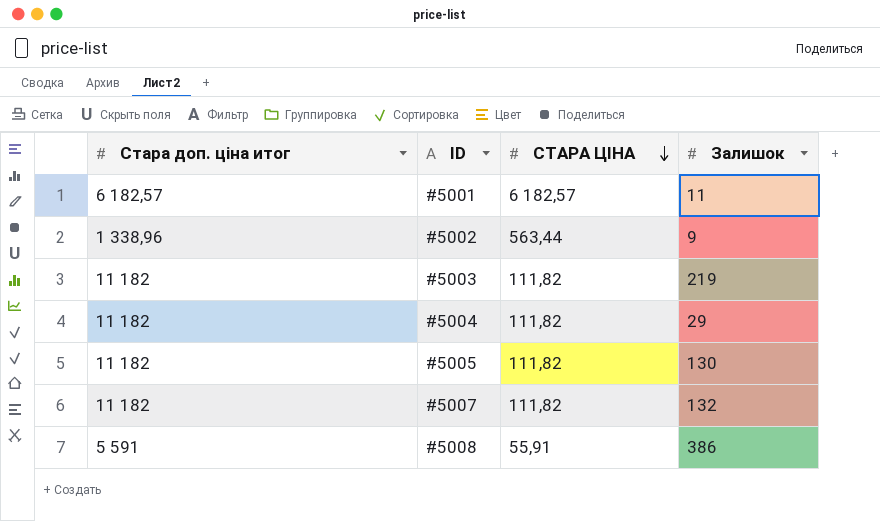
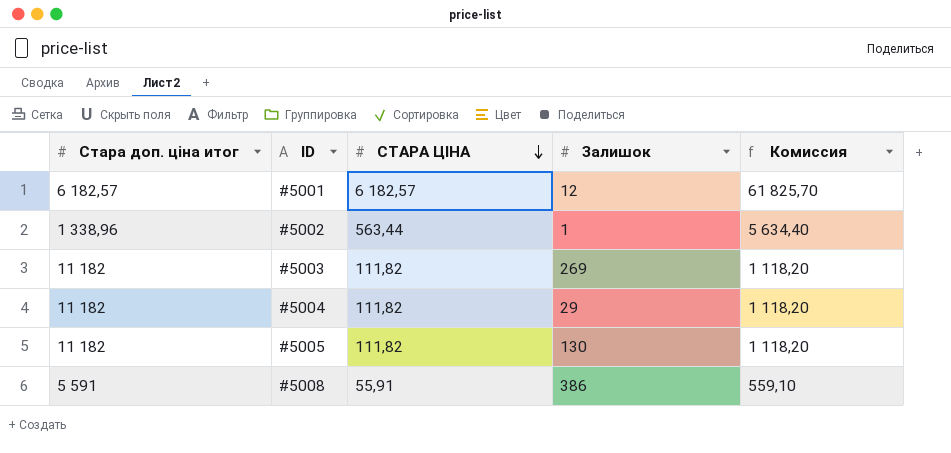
column Комиссия | formula: none -> [СТАРА ЦІНА] * 10
row #5007: 11 182 | 111,82 | 132 -> none
#5001 | Залишок: 11 -> 12
#5002 | Залишок: 9 -> 1
#5003 | Залишок: 219 -> 269

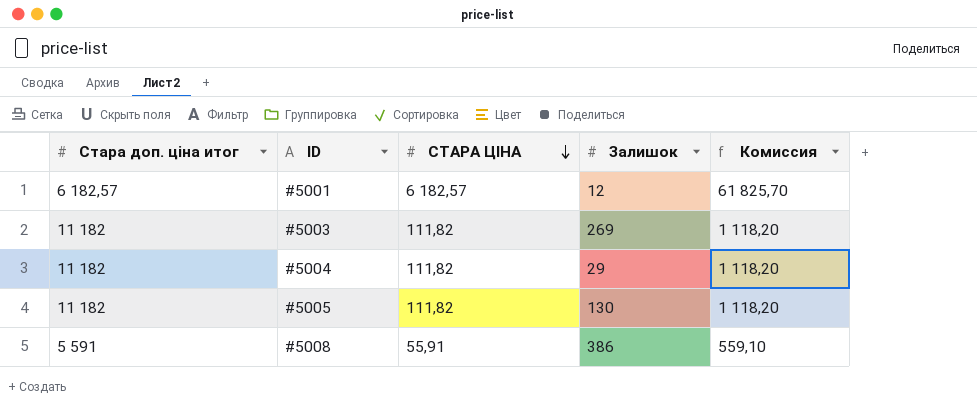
row #5002: 1 338,96 | 563,44 | 1 | 5 634,40 -> none

